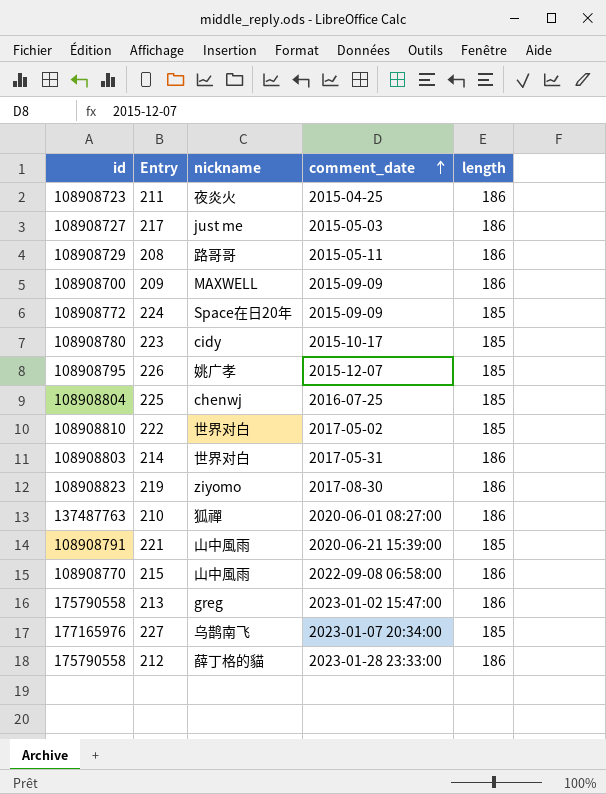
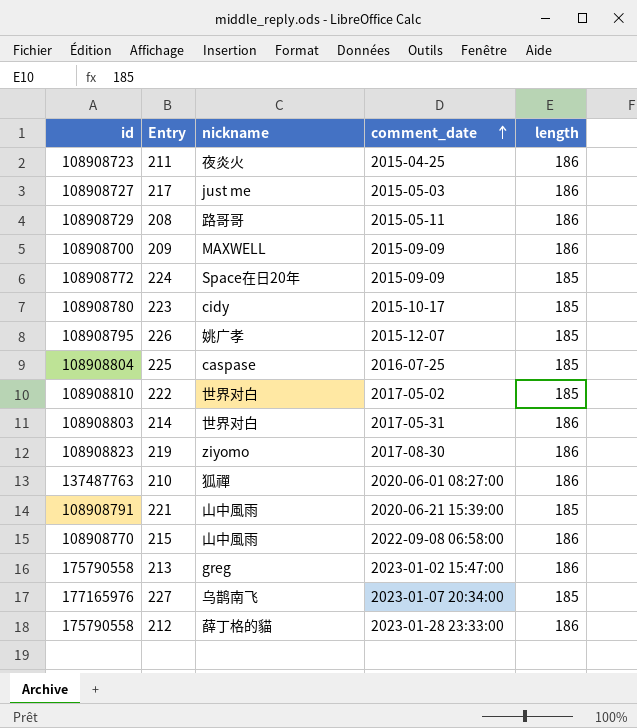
225 | nickname: chenwj -> caspase

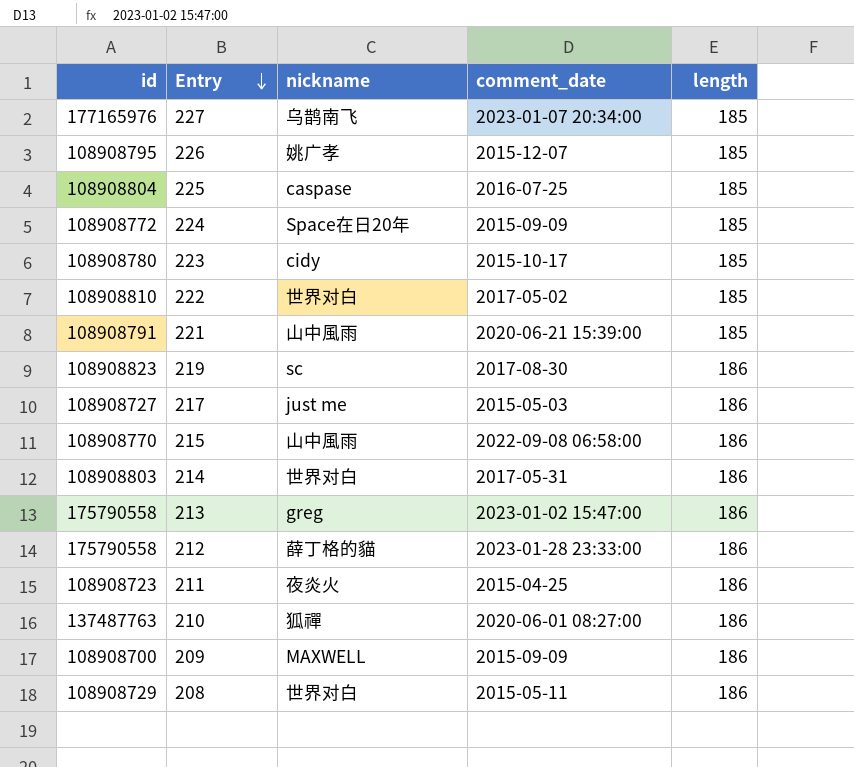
row order: comment_date ascending -> Entry descending
219 | nickname: ziyomo -> sc
208 | nickname: 路哥哥 -> 世界对白

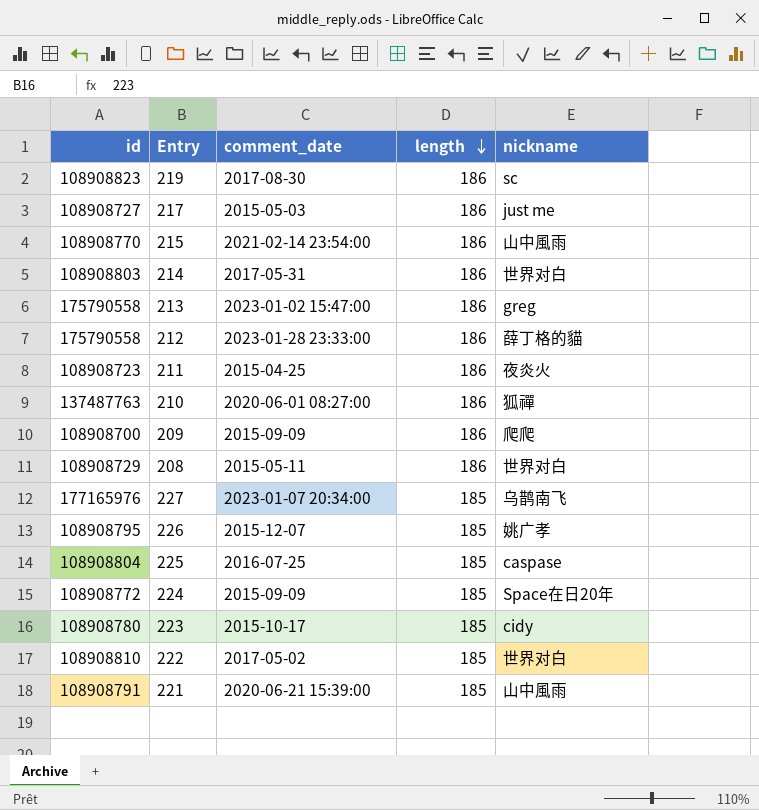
row order: Entry descending -> length descending
column nickname | position: 3 -> 5
215 | comment_date: 2022-09-08 06:58:00 -> 2021-02-14 23:54:00
209 | nickname: MAXWELL -> 爬爬

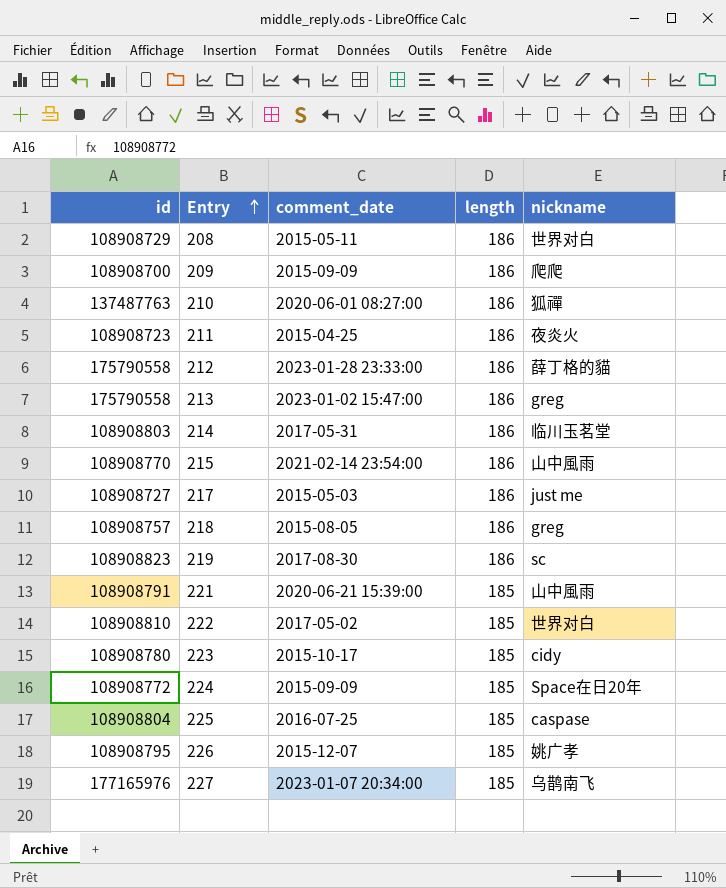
row order: length descending -> Entry ascending
214 | nickname: 世界对白 -> 临川玉茗堂
row 218: none -> 108908757 | 2015-08-05 | 186 | greg

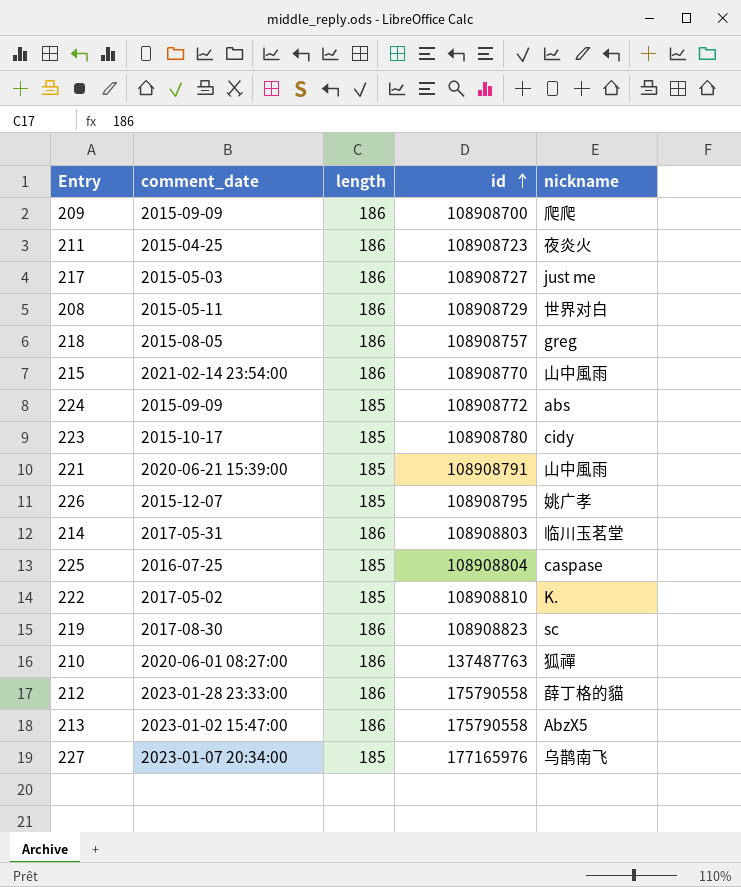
row order: Entry ascending -> id ascending
column id | position: 1 -> 4
224 | nickname: Space在日20年 -> abs
222 | nickname: 世界对白 -> K.
213 | nickname: greg -> AbzX5

